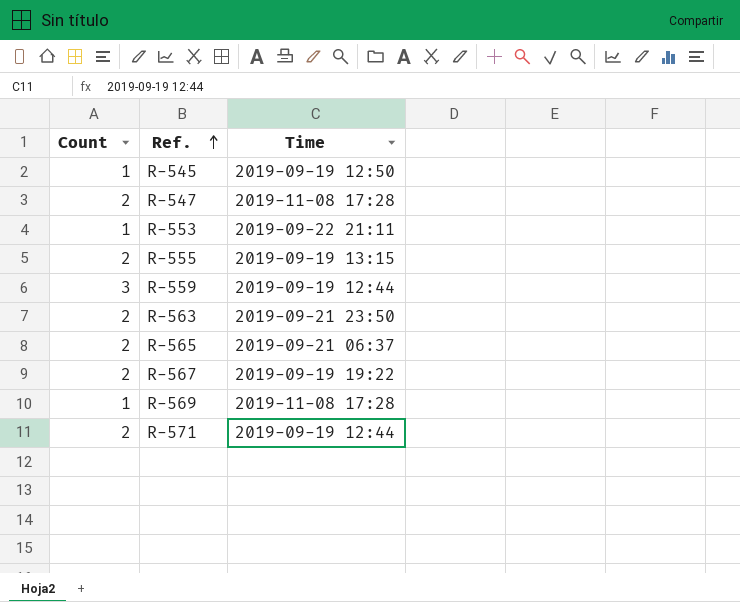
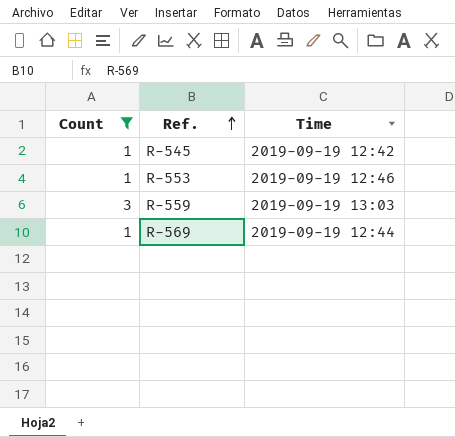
filter: none -> Count != 2
R-545 | Time: 2019-09-19 12:50 -> 2019-09-19 12:42
R-553 | Time: 2019-09-22 21:11 -> 2019-09-19 12:46
R-559 | Time: 2019-09-19 12:44 -> 2019-09-19 13:03
R-569 | Time: 2019-11-08 17:28 -> 2019-09-19 12:44

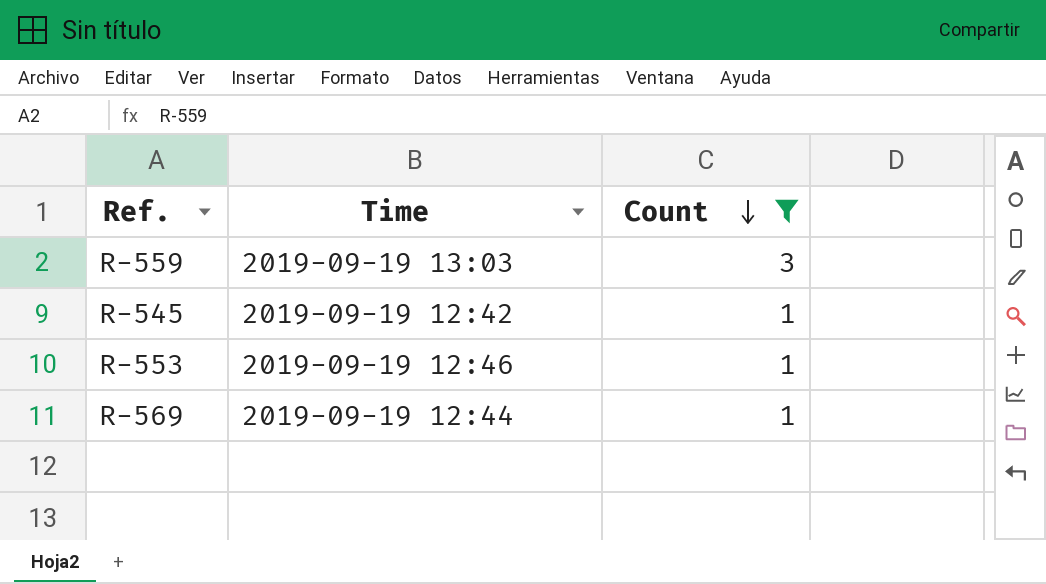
row order: Ref. ascending -> Count descending
column Count | position: 1 -> 3

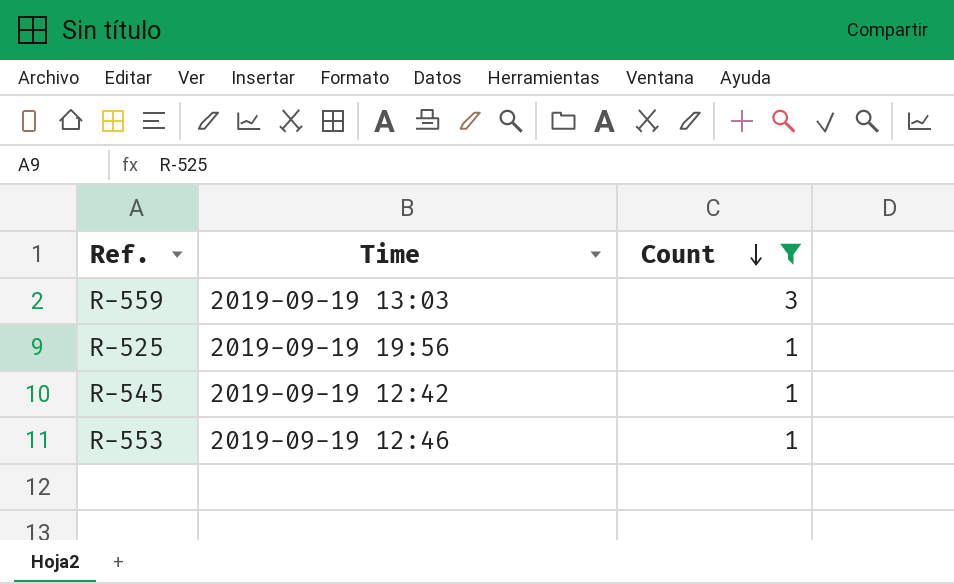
row R-569: 2019-09-19 12:44 | 1 -> none
row R-525: none -> 2019-09-19 19:56 | 1

